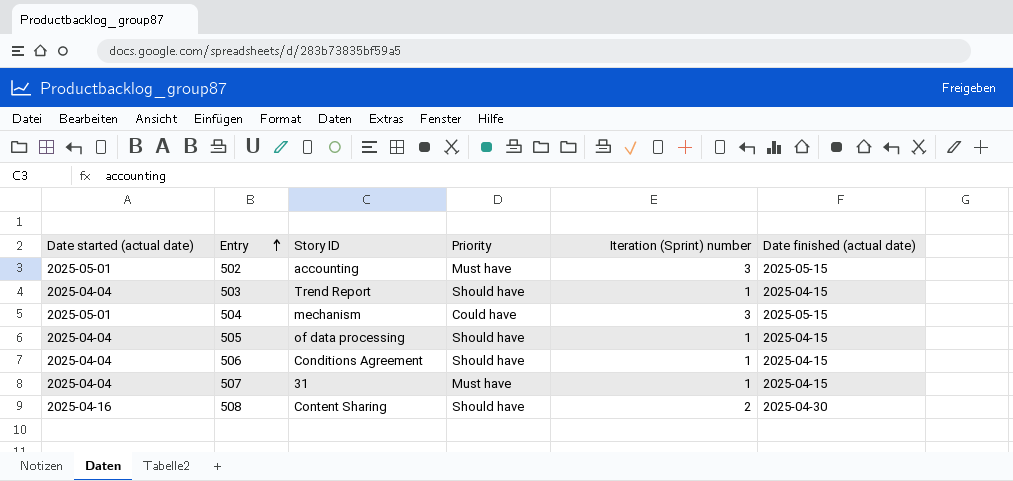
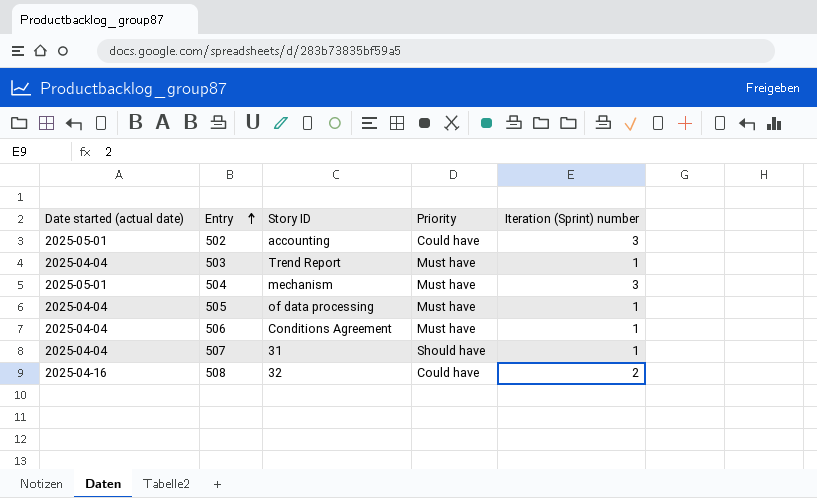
column Date finished (actual date) | position: 6 -> none
502 | Priority: Must have -> Could have
503 | Priority: Should have -> Must have
504 | Priority: Could have -> Must have
505 | Priority: Should have -> Must have
506 | Priority: Should have -> Must have
507 | Priority: Must have -> Should have
508 | Story ID: Content Sharing -> 32
508 | Priority: Should have -> Could have

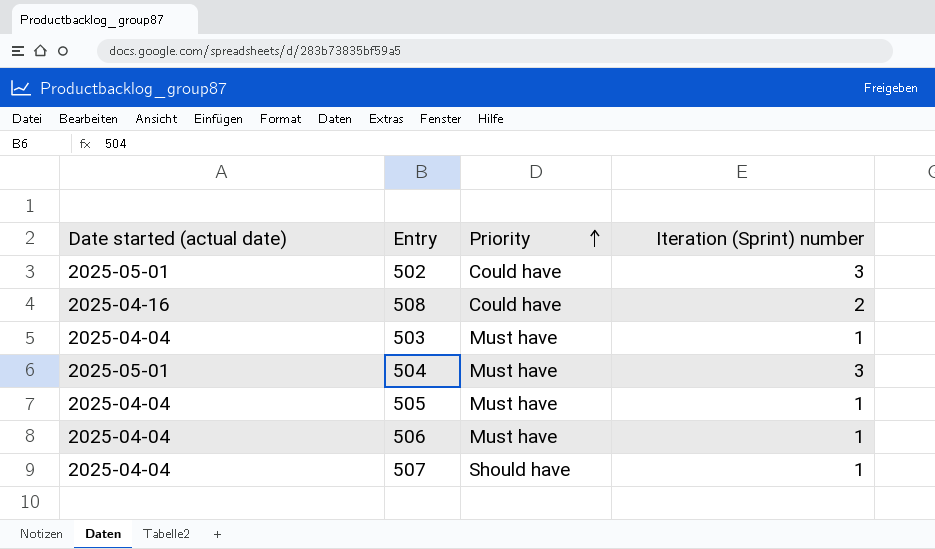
row order: Entry ascending -> Priority ascending
column Story ID | position: 3 -> none

